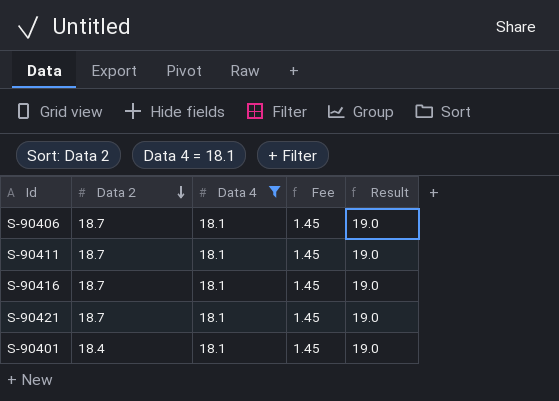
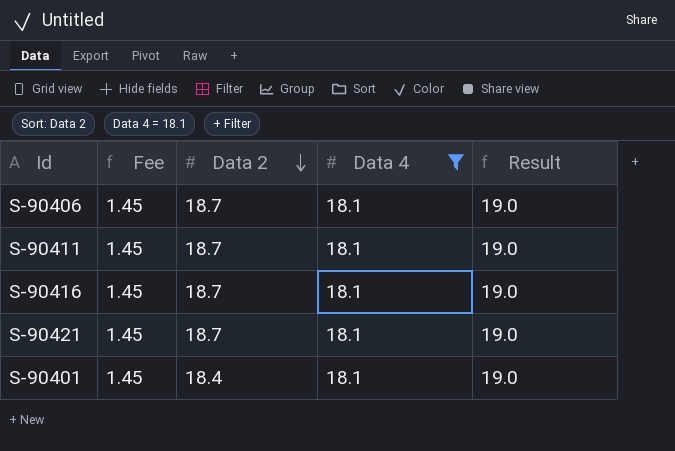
column Fee | position: 4 -> 2

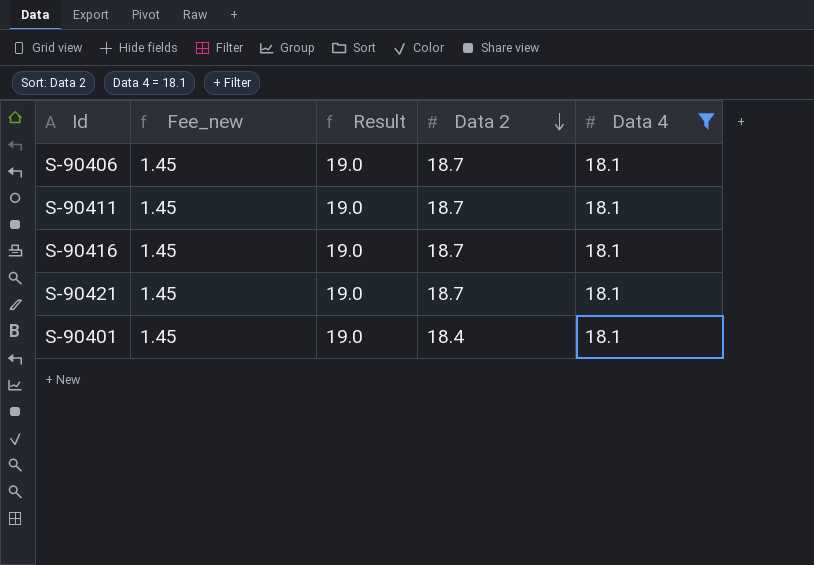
column name: Fee -> Fee_new
column Result | position: 5 -> 3

